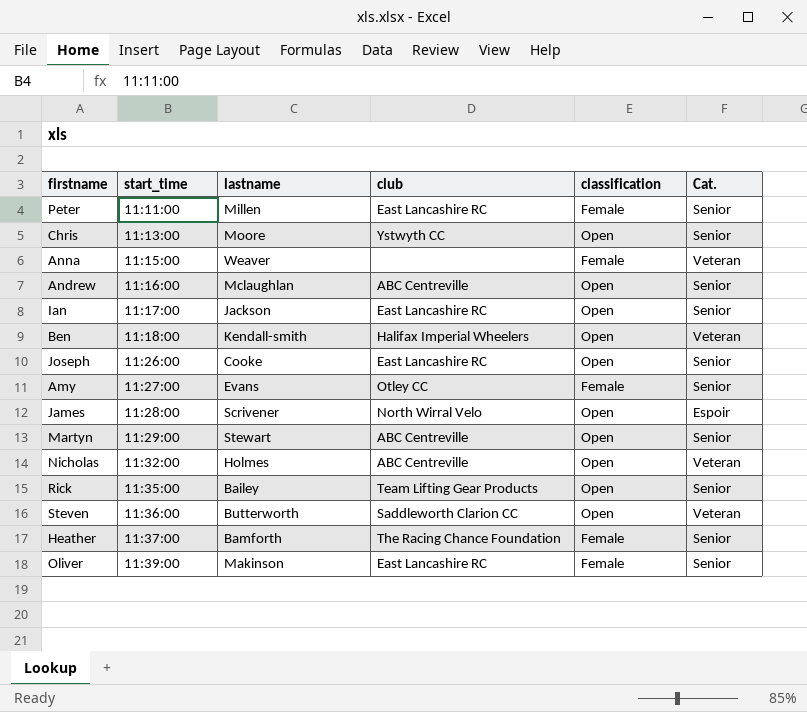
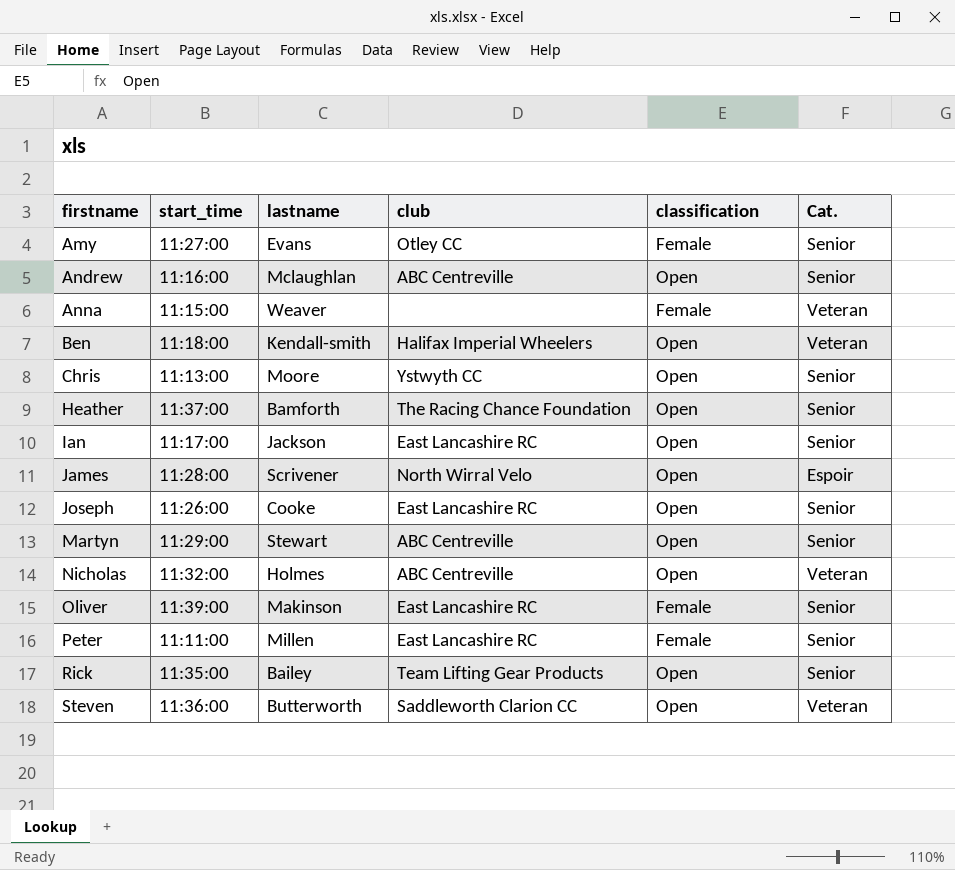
row order: start_time ascending -> firstname ascending
Heather | classification: Female -> Open

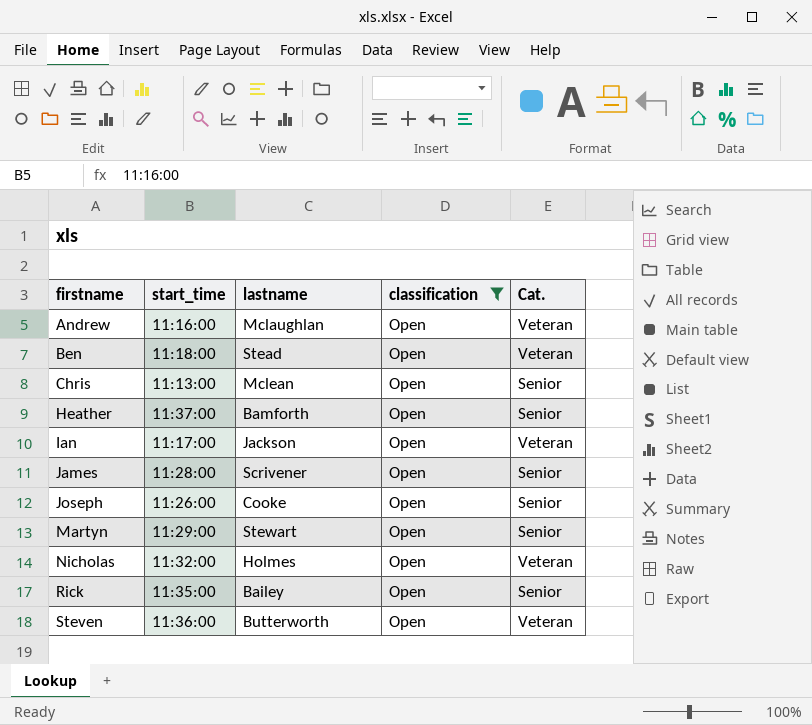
filter: none -> classification = Open
column club | position: 4 -> none
Andrew | Cat.: Senior -> Veteran
Ben | lastname: Kendall-smith -> Stead
Chris | lastname: Moore -> Mclean
Ian | Cat.: Senior -> Veteran
James | Cat.: Espoir -> Senior

